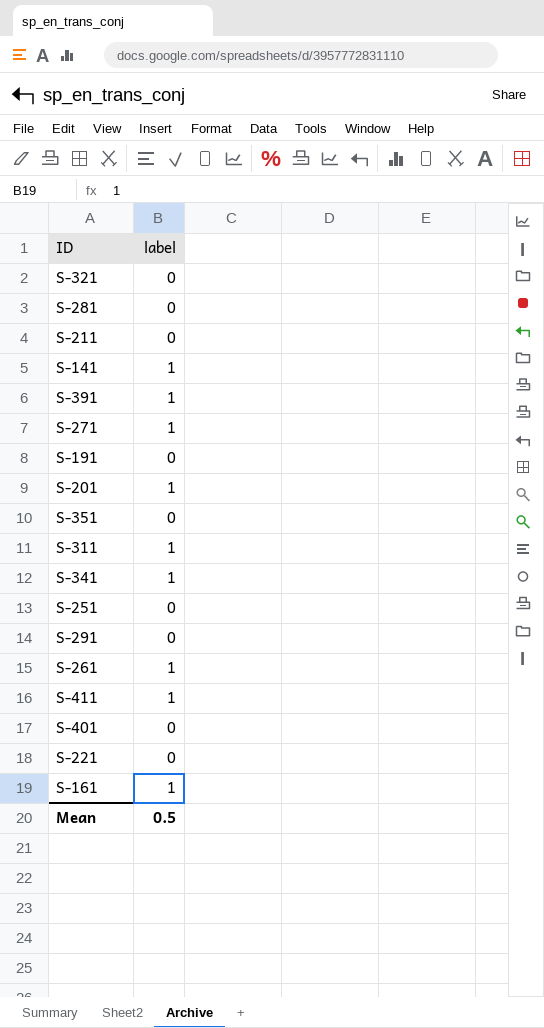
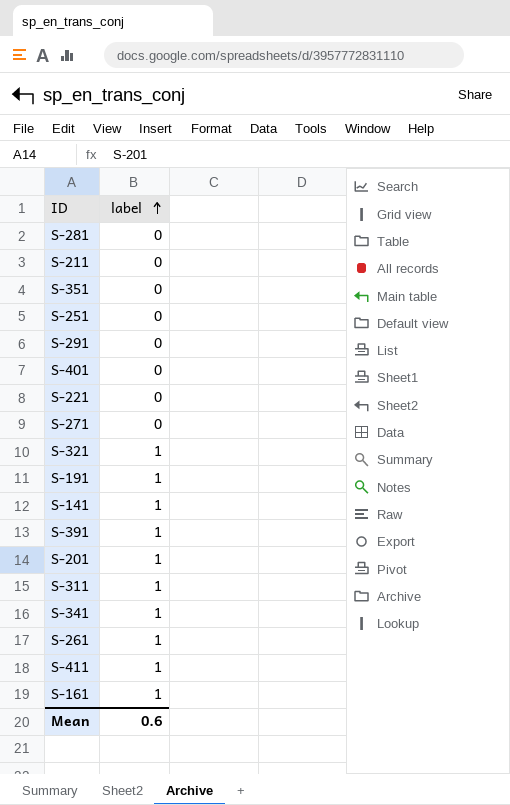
row order: none -> label ascending
S-271 | label: 1 -> 0
S-321 | label: 0 -> 1
S-191 | label: 0 -> 1
Mean | label: 0.5 -> 0.6

